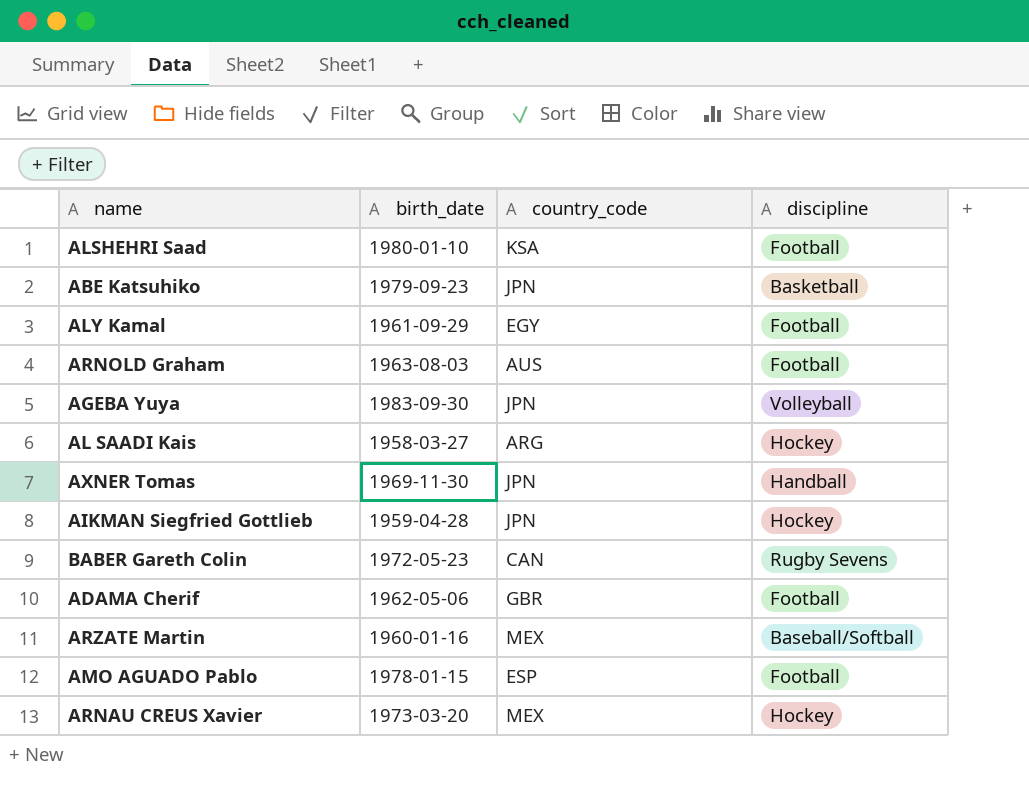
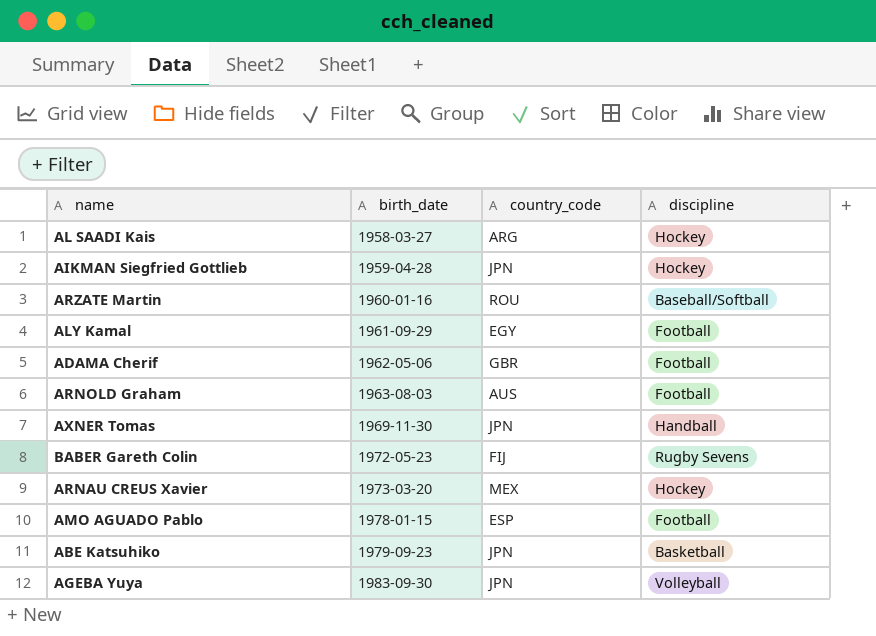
row order: none -> birth_date ascending
row ALSHEHRI Saad: 1980-01-10 | KSA | Football -> none
ARZATE Martin | country_code: MEX -> ROU
BABER Gareth Colin | country_code: CAN -> FIJ

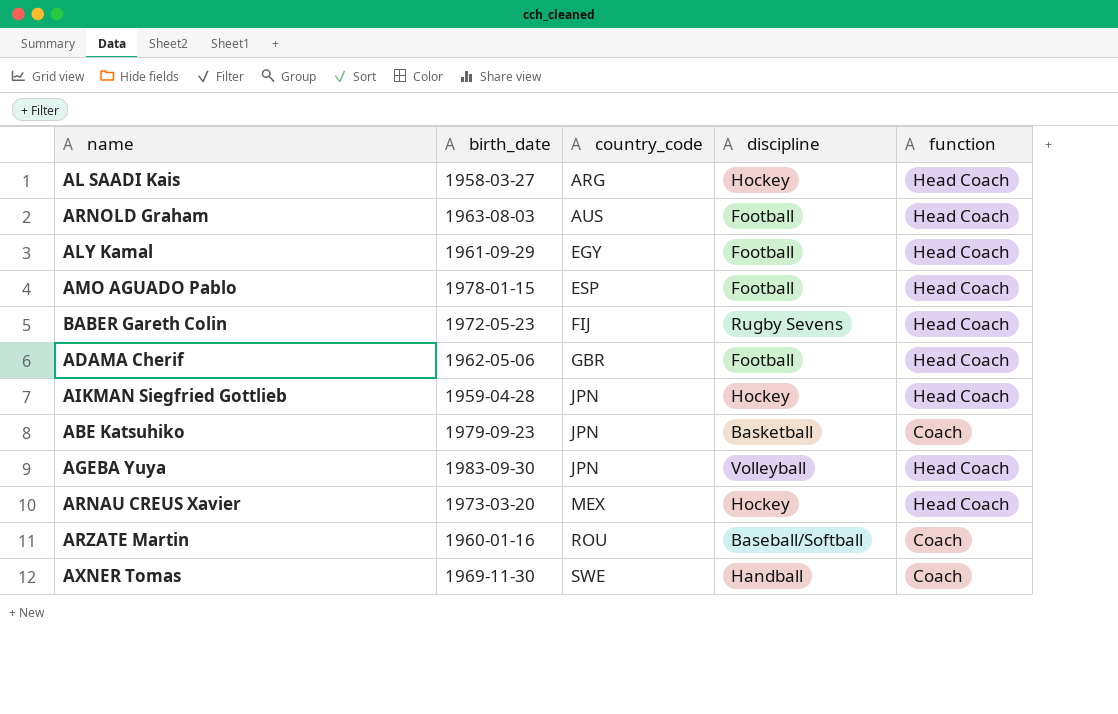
row order: birth_date ascending -> country_code ascending
column function | position: none -> 5
AXNER Tomas | country_code: JPN -> SWE

